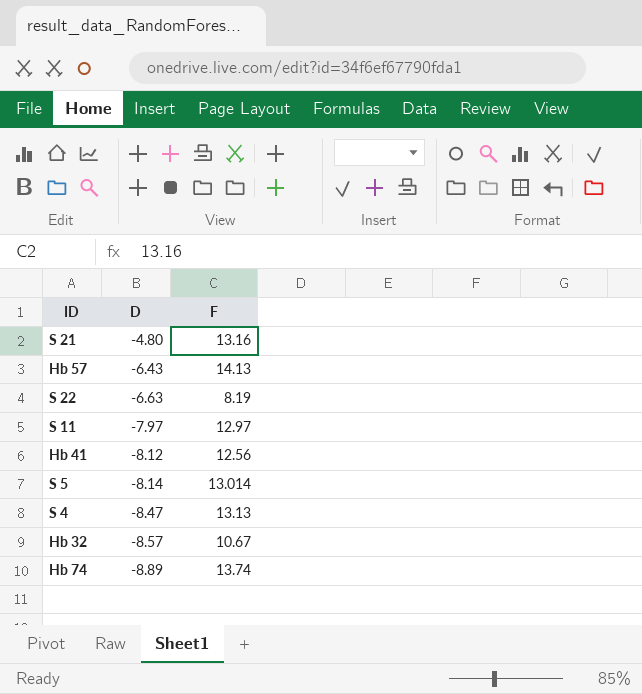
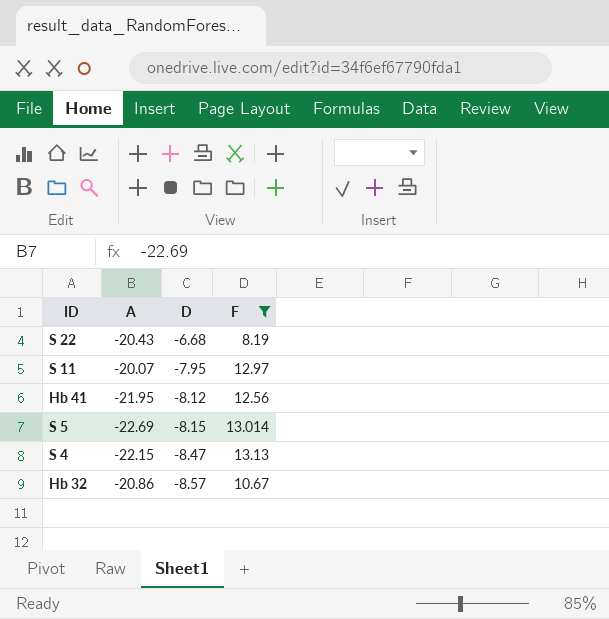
filter: none -> F <= 13.13
column A | position: none -> 2
S 22 | D: -6.63 -> -6.68
S 11 | D: -7.97 -> -7.95
S 5 | D: -8.14 -> -8.15

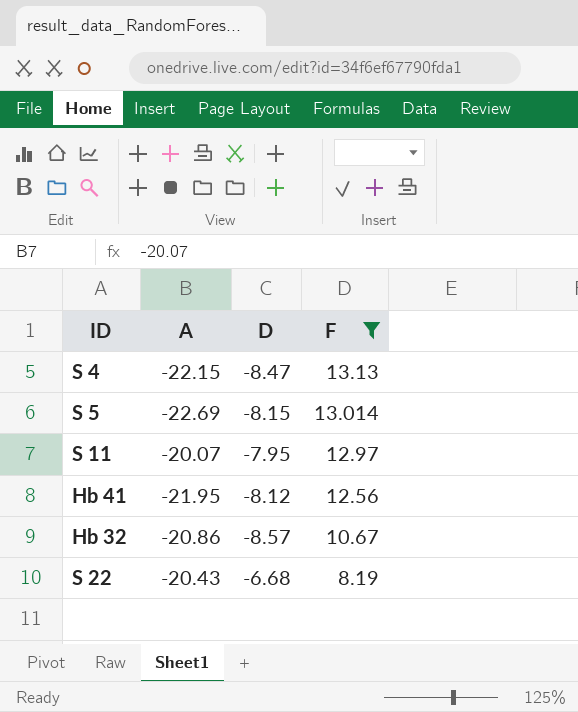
row order: D descending -> F descending

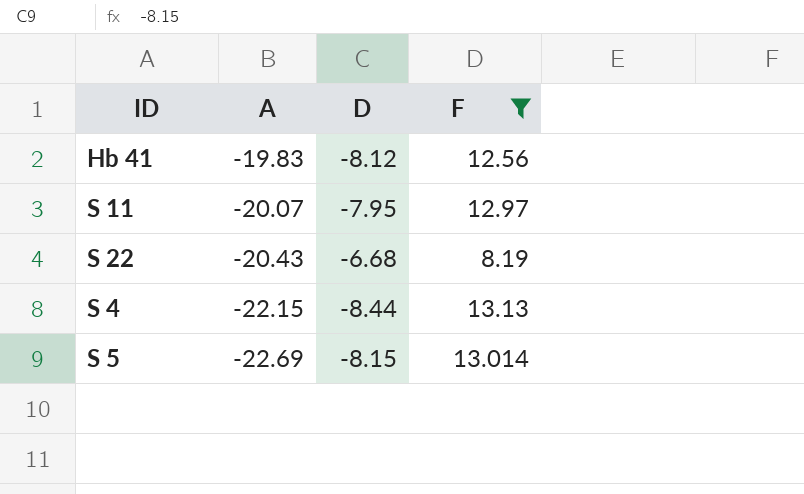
row order: F descending -> A descending
row Hb 32: -20.86 | -8.57 | 10.67 -> none
Hb 41 | A: -21.95 -> -19.83
S 4 | D: -8.47 -> -8.44

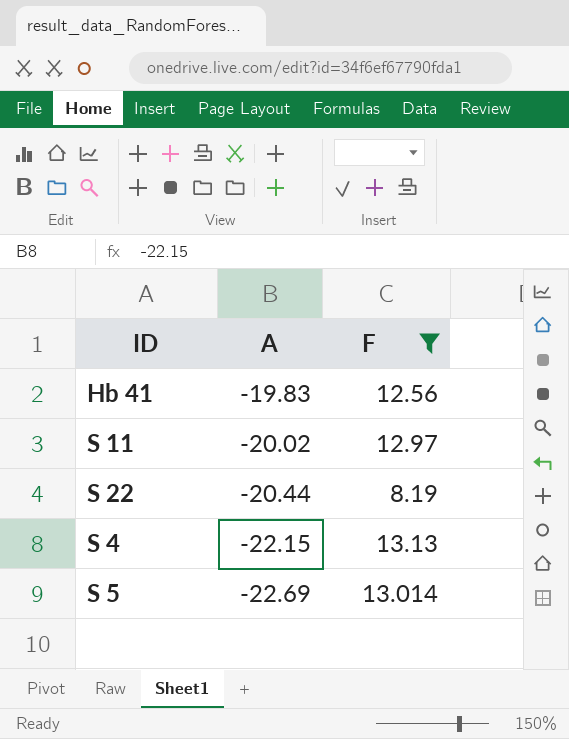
column D | position: 3 -> none
S 11 | A: -20.07 -> -20.02
S 22 | A: -20.43 -> -20.44

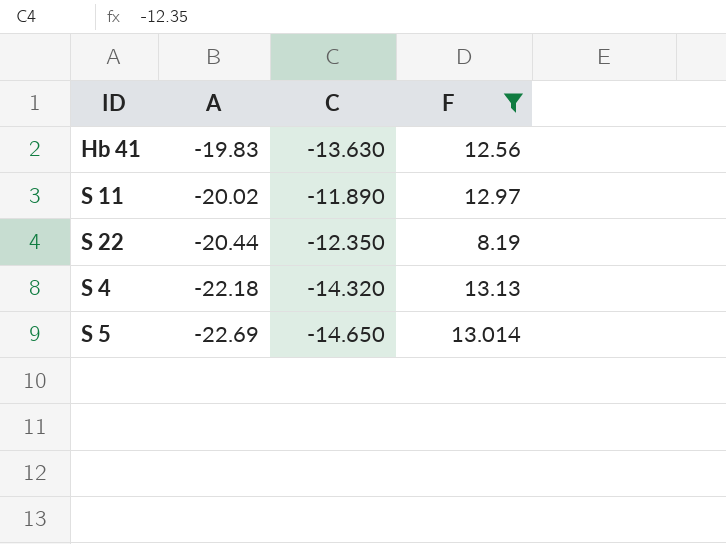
column C | position: none -> 3
S 4 | A: -22.15 -> -22.18

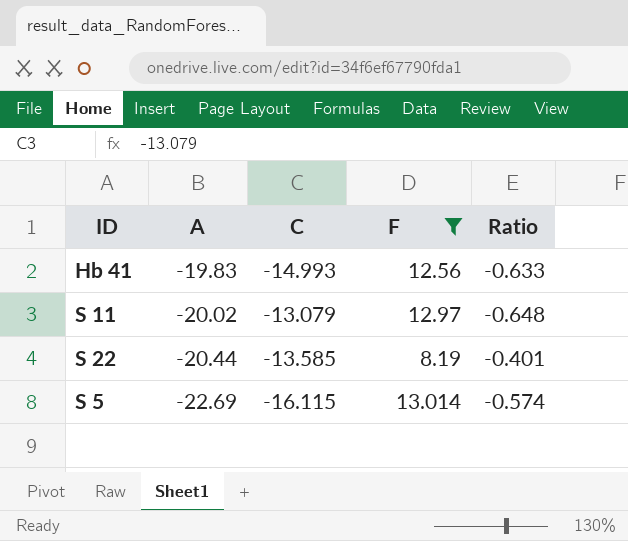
column Ratio | formula: none -> [F] / [A]
row S 4: -22.18 | -14.320 | 13.13 -> none
Hb 41 | C: -13.630 -> -14.993
S 11 | C: -11.890 -> -13.079
S 22 | C: -12.350 -> -13.585
S 5 | C: -14.650 -> -16.115

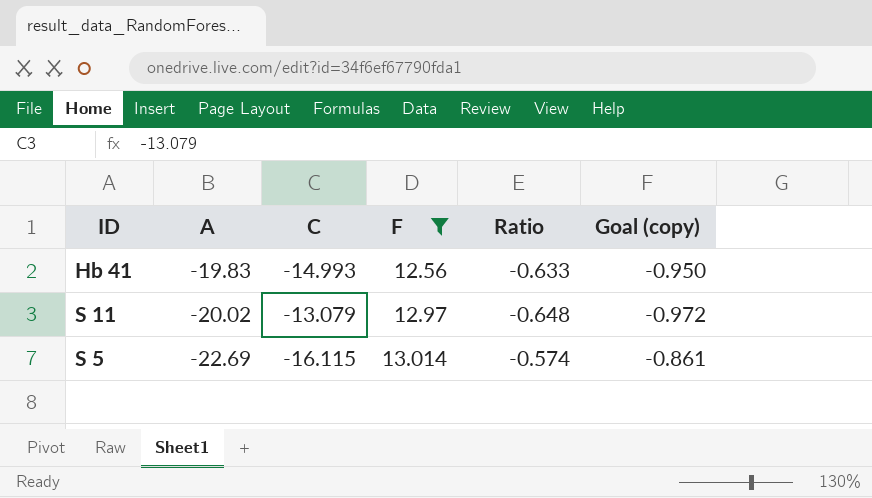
column Goal (copy) | formula: none -> [Ratio] * 1.5
row S 22: -20.44 | -13.585 | 8.19 | -0.401 -> none

